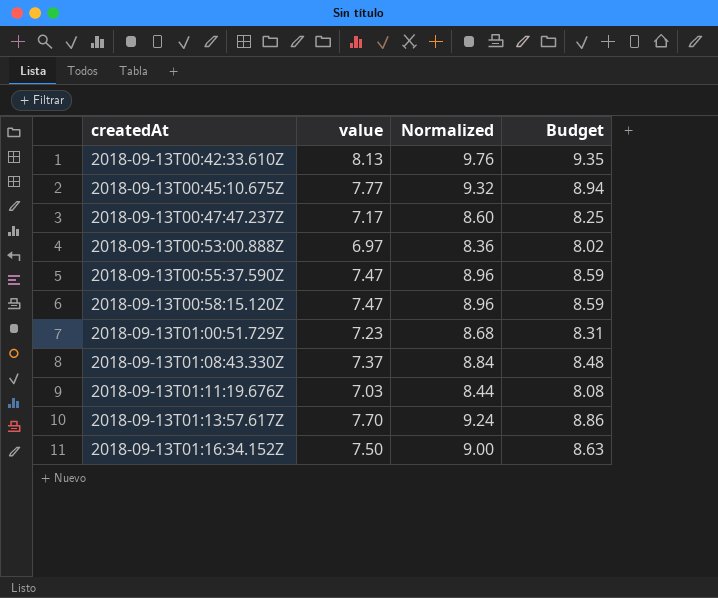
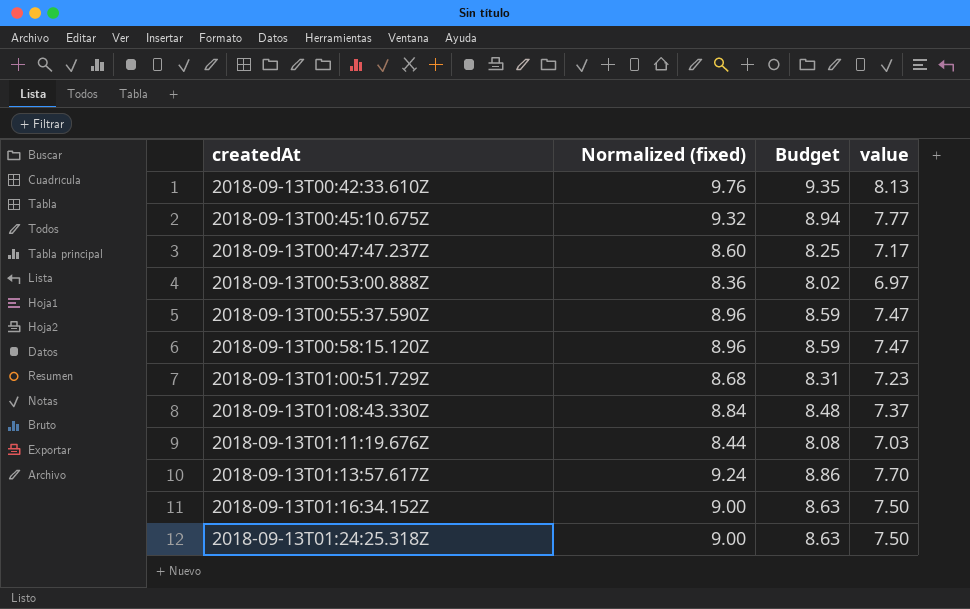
column name: Normalized -> Normalized (fixed)
column value | position: 2 -> 4
row 2018-09-13T01:24:25.318Z: none -> 9.00 | 8.63 | 7.50

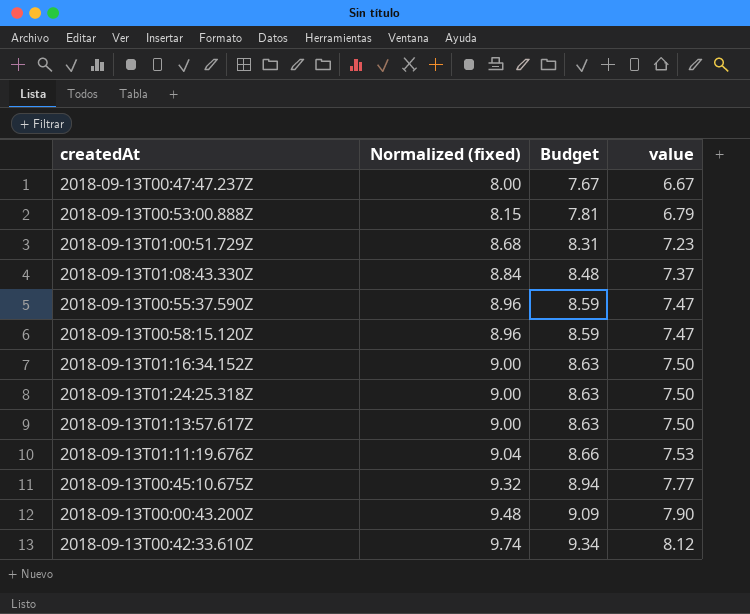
row order: createdAt ascending -> Normalized (fixed) ascending
2018-09-13T00:47:47.237Z | Normalized (fixed): 8.60 -> 8.00
2018-09-13T00:47:47.237Z | Budget: 8.25 -> 7.67
2018-09-13T00:47:47.237Z | value: 7.17 -> 6.67
2018-09-13T00:53:00.888Z | Normalized (fixed): 8.36 -> 8.15
2018-09-13T00:53:00.888Z | Budget: 8.02 -> 7.81
2018-09-13T00:53:00.888Z | value: 6.97 -> 6.79
2018-09-13T01:13:57.617Z | Normalized (fixed): 9.24 -> 9.00
2018-09-13T01:13:57.617Z | Budget: 8.86 -> 8.63
2018-09-13T01:13:57.617Z | value: 7.70 -> 7.50
2018-09-13T01:11:19.676Z | Normalized (fixed): 8.44 -> 9.04
2018-09-13T01:11:19.676Z | Budget: 8.08 -> 8.66
2018-09-13T01:11:19.676Z | value: 7.03 -> 7.53
row 2018-09-13T00:00:43.200Z: none -> 9.48 | 9.09 | 7.90
2018-09-13T00:42:33.610Z | Normalized (fixed): 9.76 -> 9.74
2018-09-13T00:42:33.610Z | Budget: 9.35 -> 9.34
2018-09-13T00:42:33.610Z | value: 8.13 -> 8.12

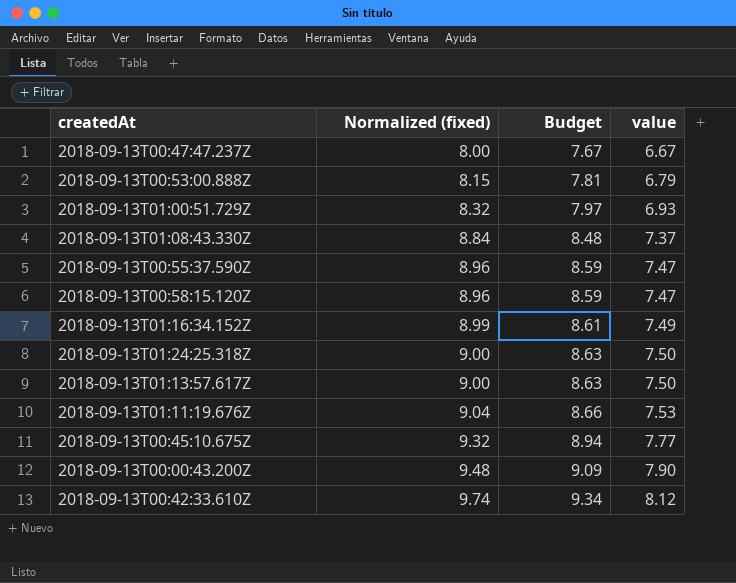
2018-09-13T01:00:51.729Z | Normalized (fixed): 8.68 -> 8.32
2018-09-13T01:00:51.729Z | Budget: 8.31 -> 7.97
2018-09-13T01:00:51.729Z | value: 7.23 -> 6.93
2018-09-13T01:16:34.152Z | Normalized (fixed): 9.00 -> 8.99
2018-09-13T01:16:34.152Z | Budget: 8.63 -> 8.61
2018-09-13T01:16:34.152Z | value: 7.50 -> 7.49

